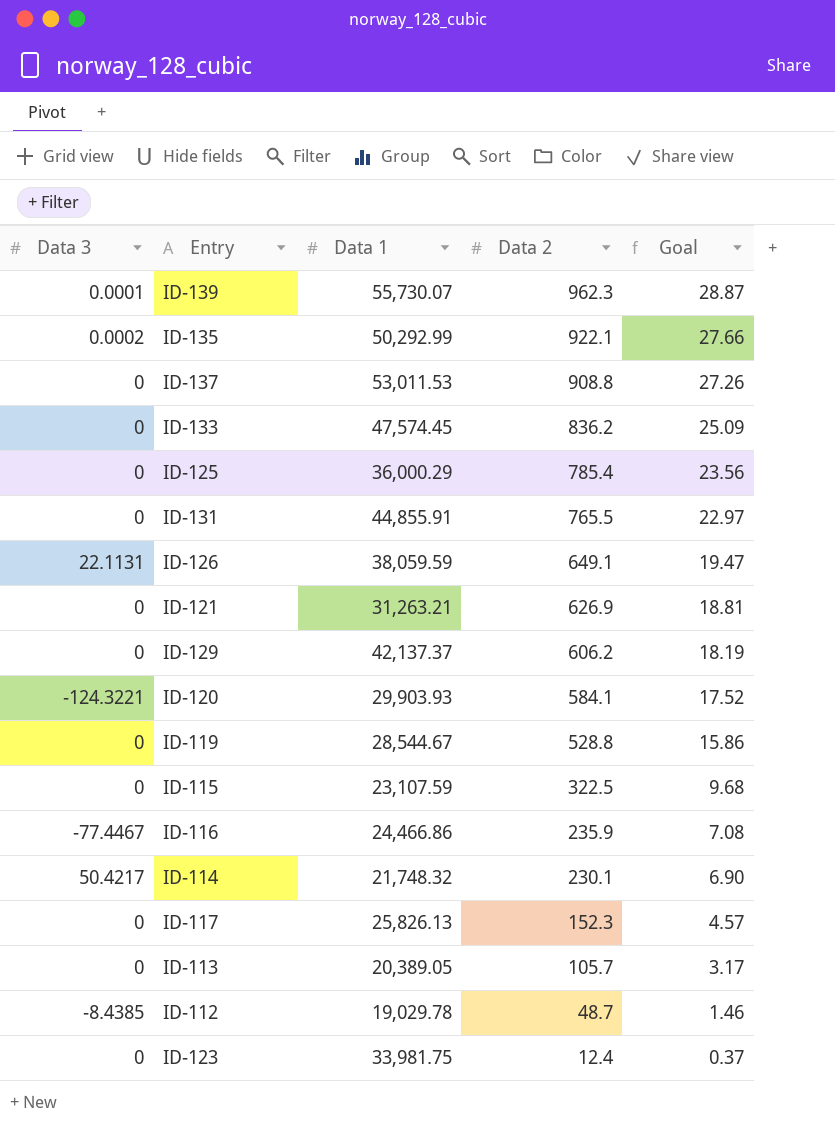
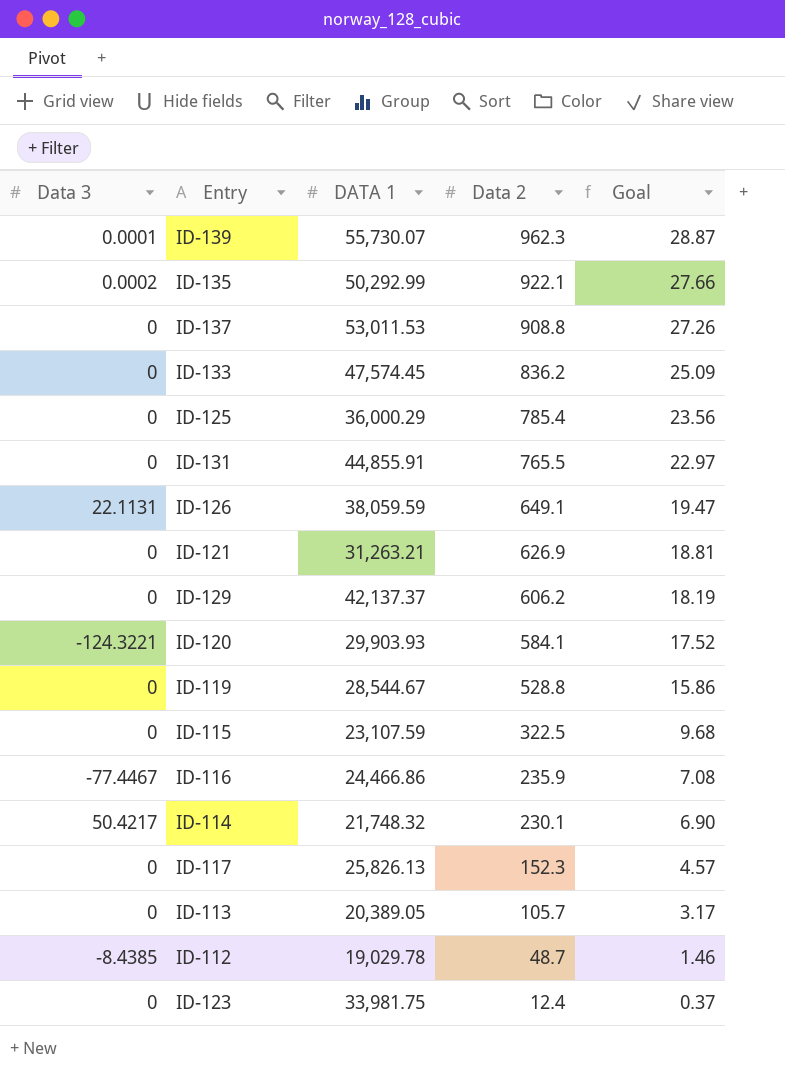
column name: Data 1 -> DATA 1

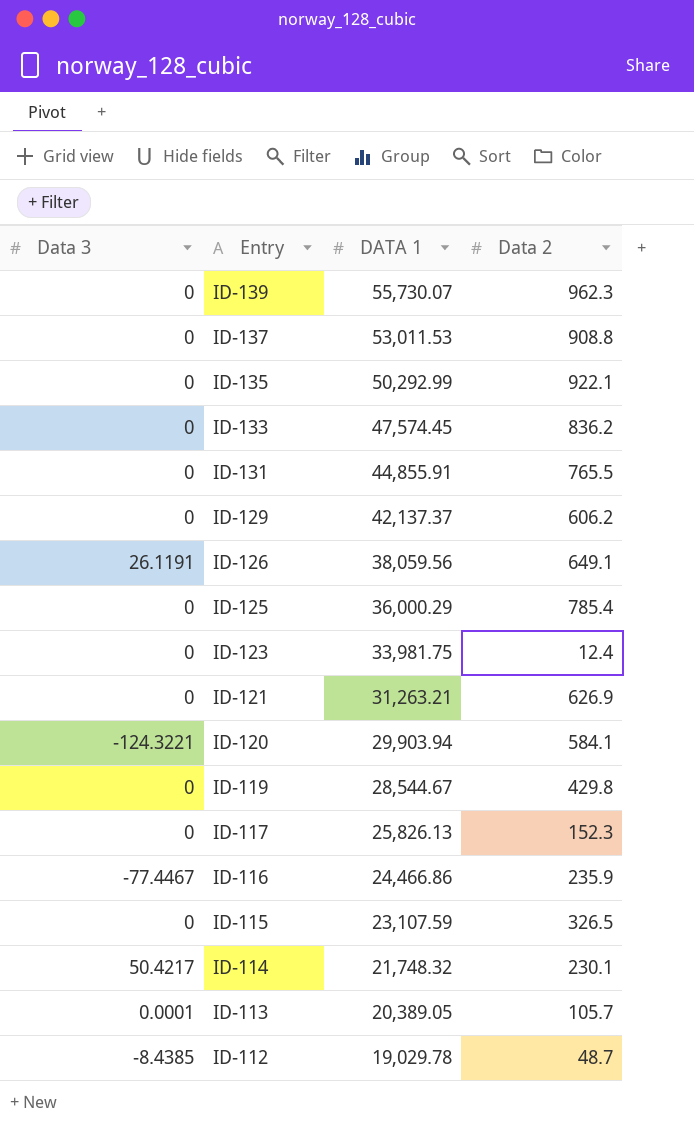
row order: Data 2 descending -> Entry descending
column Goal | formula: [Data 2] * 0.03 -> none
ID-139 | Data 3: 0.0001 -> 0
ID-135 | Data 3: 0.0002 -> 0
ID-126 | Data 3: 22.1131 -> 26.1191
ID-126 | DATA 1: 38,059.59 -> 38,059.56
ID-120 | DATA 1: 29,903.93 -> 29,903.94
ID-119 | Data 2: 528.8 -> 429.8
ID-115 | Data 2: 322.5 -> 326.5
ID-113 | Data 3: 0 -> 0.0001

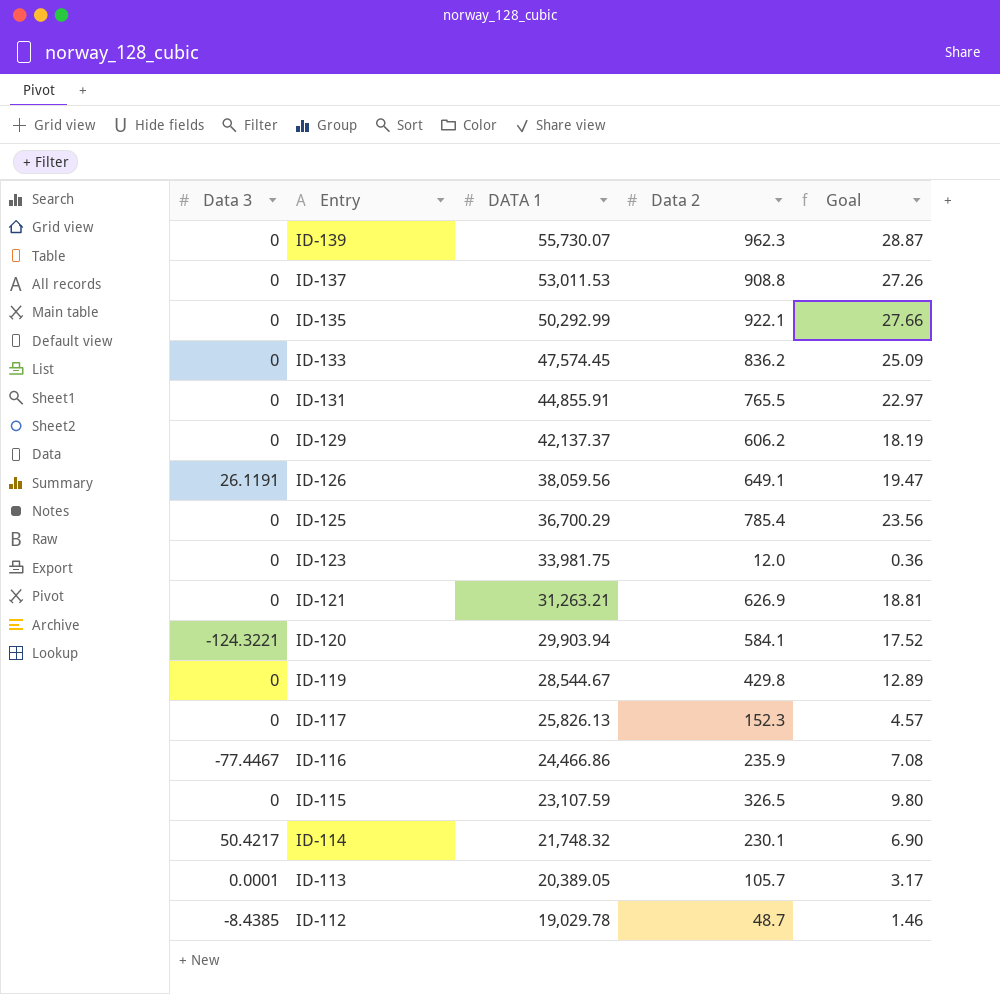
column Goal | formula: none -> [Data 2] * 0.03
ID-125 | DATA 1: 36,000.29 -> 36,700.29
ID-123 | Data 2: 12.4 -> 12.0

